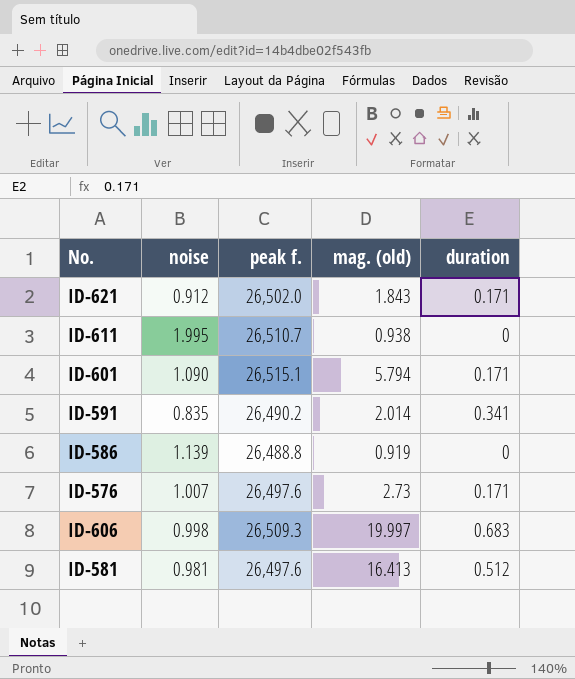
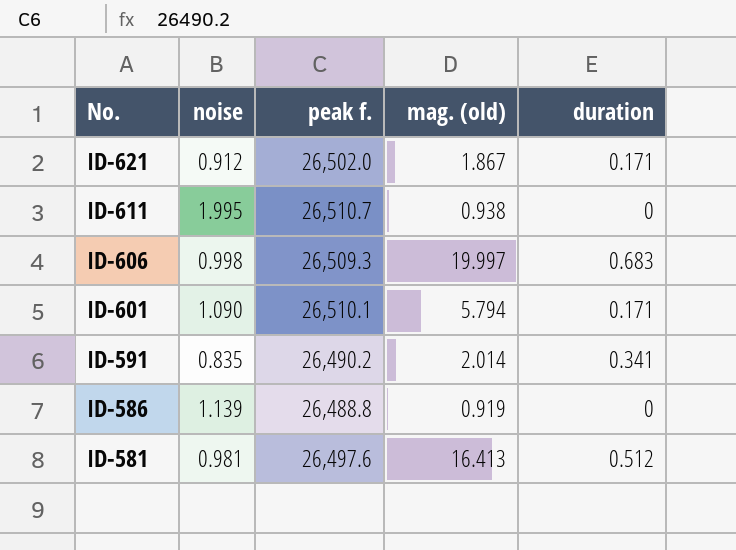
row order: none -> No. descending
row ID-576: 1.007 | 26,497.6 | 2.73 | 0.171 -> none
ID-621 | mag. (old): 1.843 -> 1.867
ID-601 | peak f.: 26,515.1 -> 26,510.1

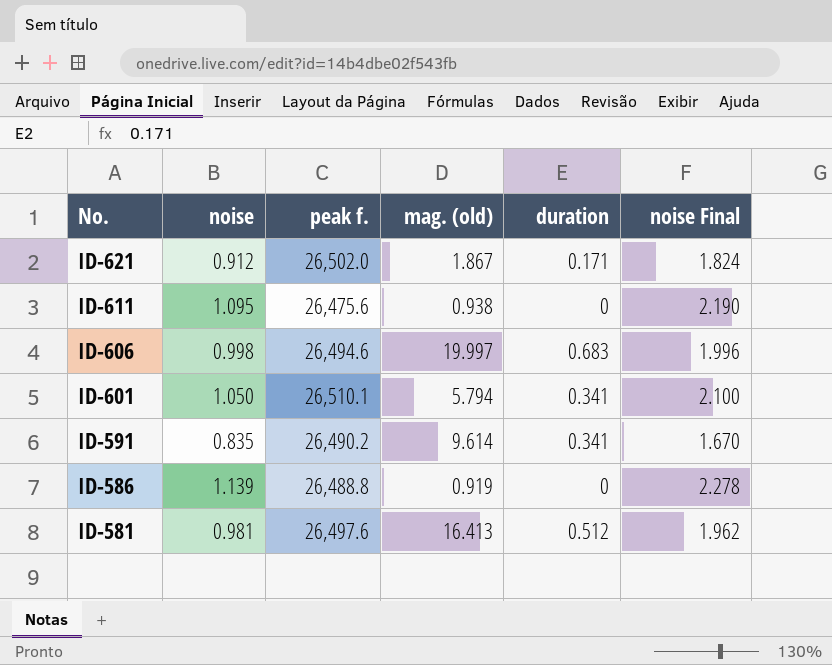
column noise Final | formula: none -> [noise] * 2
ID-611 | noise: 1.995 -> 1.095
ID-611 | peak f.: 26,510.7 -> 26,475.6
ID-606 | peak f.: 26,509.3 -> 26,494.6
ID-601 | noise: 1.090 -> 1.050
ID-601 | duration: 0.171 -> 0.341
ID-591 | mag. (old): 2.014 -> 9.614

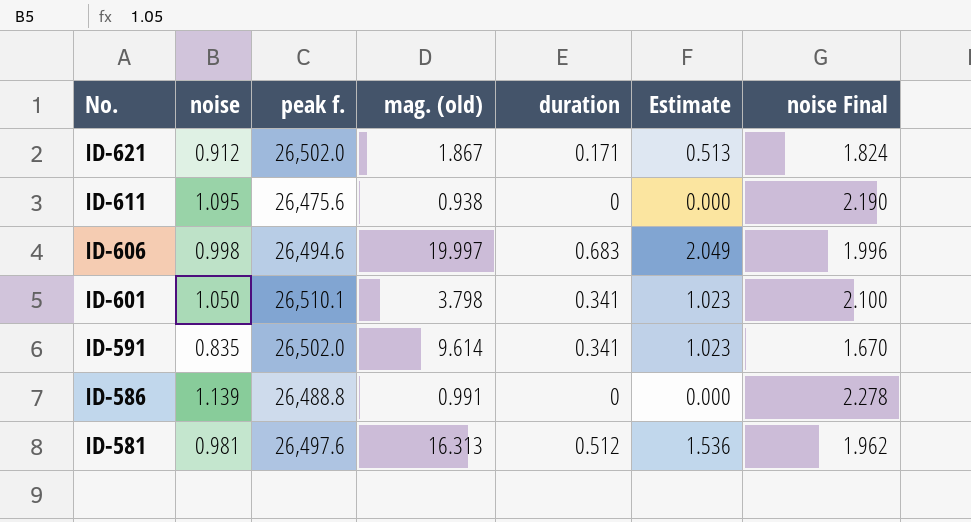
column Estimate | formula: none -> [duration] * 3
ID-601 | mag. (old): 5.794 -> 3.798
ID-591 | peak f.: 26,490.2 -> 26,502.0
ID-586 | mag. (old): 0.919 -> 0.991
ID-581 | mag. (old): 16.413 -> 16.313

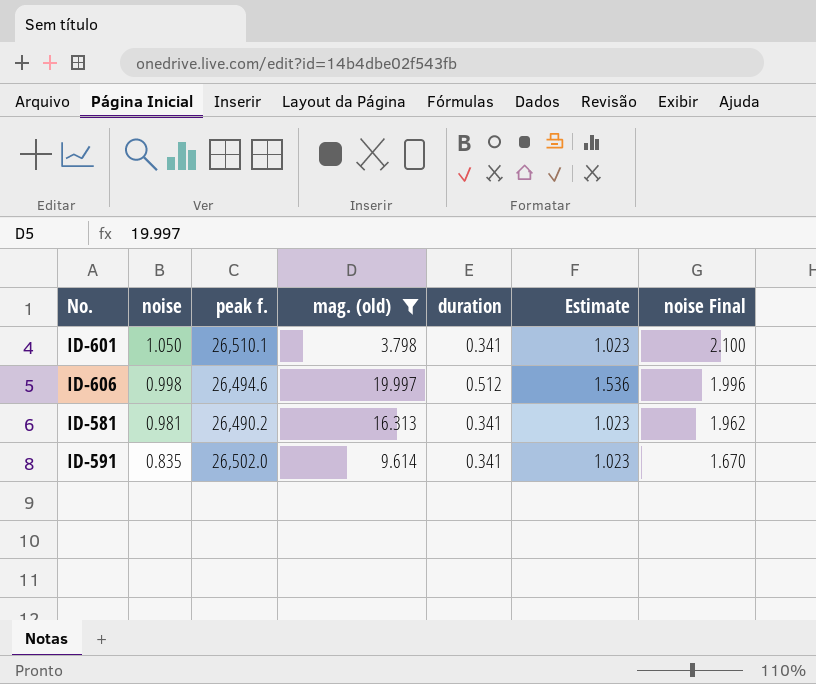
filter: none -> mag. (old) >= 3.798
row order: No. descending -> noise descending
ID-606 | duration: 0.683 -> 0.512
ID-606 | Estimate: 2.049 -> 1.536
ID-581 | peak f.: 26,497.6 -> 26,490.2
ID-581 | duration: 0.512 -> 0.341
ID-581 | Estimate: 1.536 -> 1.023

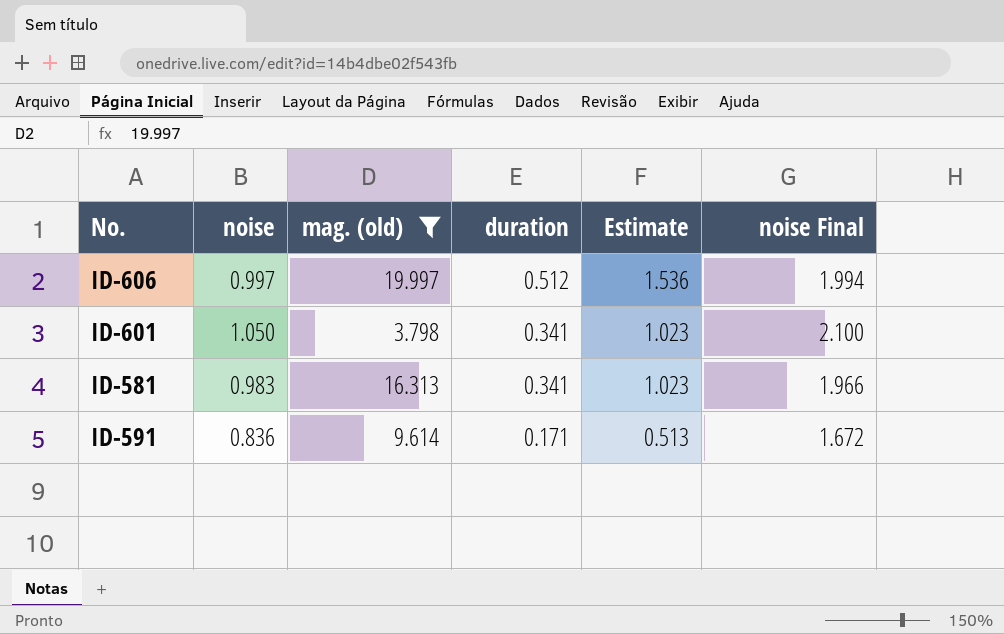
row order: noise descending -> duration descending
column peak f. | position: 3 -> none
ID-606 | noise: 0.998 -> 0.997
ID-606 | noise Final: 1.996 -> 1.994
ID-581 | noise: 0.981 -> 0.983
ID-581 | noise Final: 1.962 -> 1.966
ID-591 | noise: 0.835 -> 0.836
ID-591 | duration: 0.341 -> 0.171
ID-591 | Estimate: 1.023 -> 0.513
ID-591 | noise Final: 1.670 -> 1.672

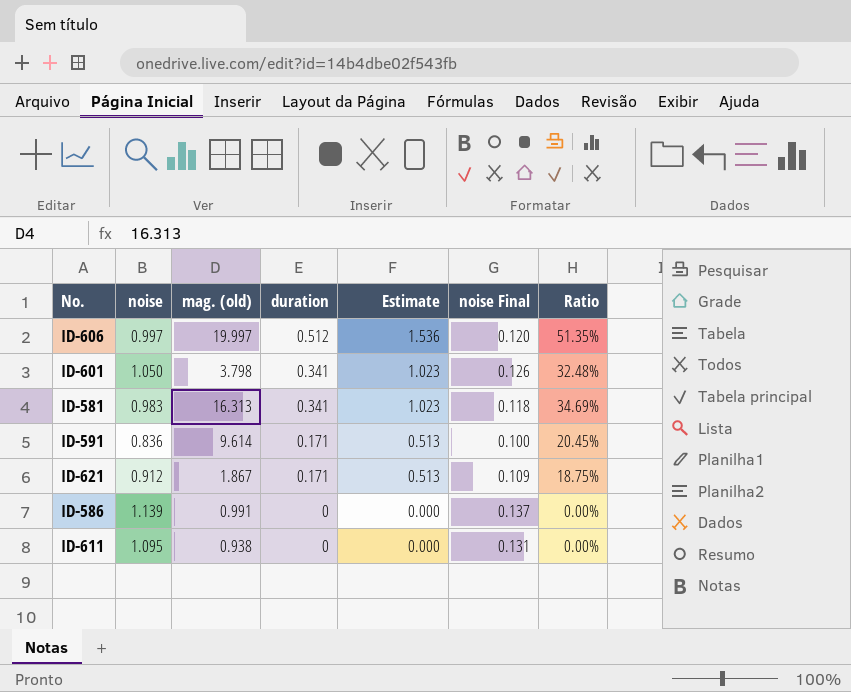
filter: mag. (old) >= 3.798 -> none
column noise Final | formula: [noise] * 2 -> [noise] * 0.12
column Ratio | formula: none -> [duration] / [noise]

